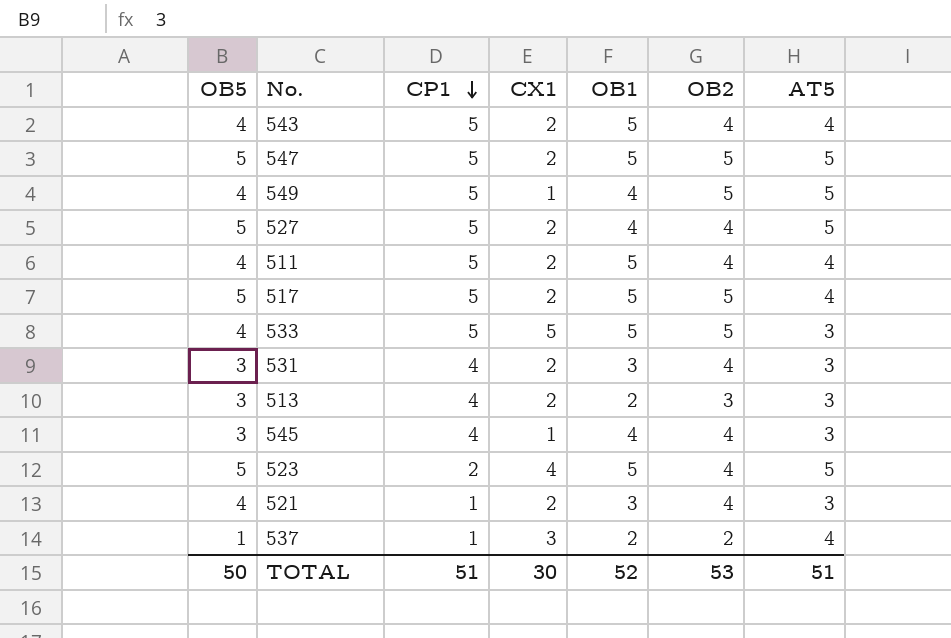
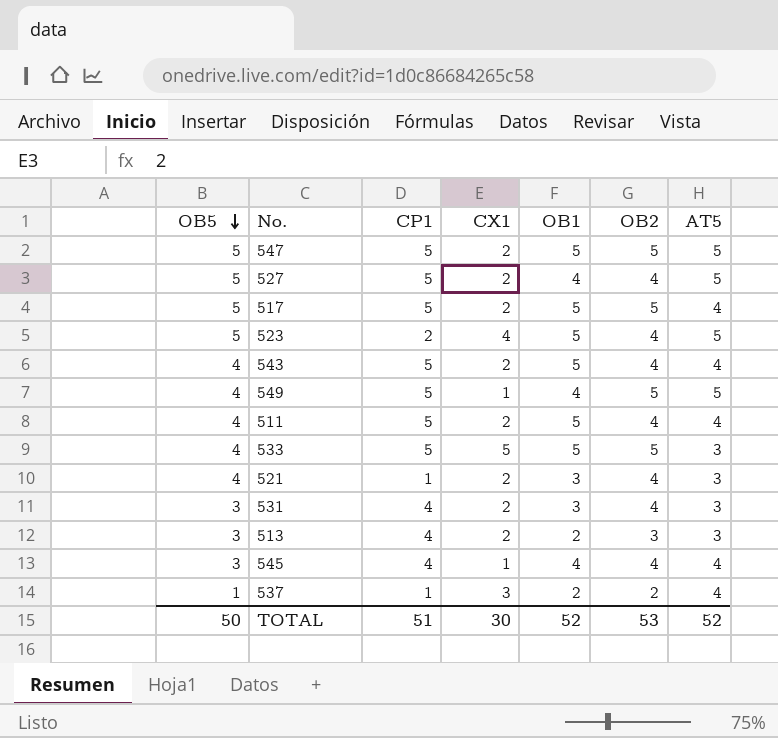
row order: CP1 descending -> OB5 descending
545 | AT5: 3 -> 4
TOTAL | AT5: 51 -> 52

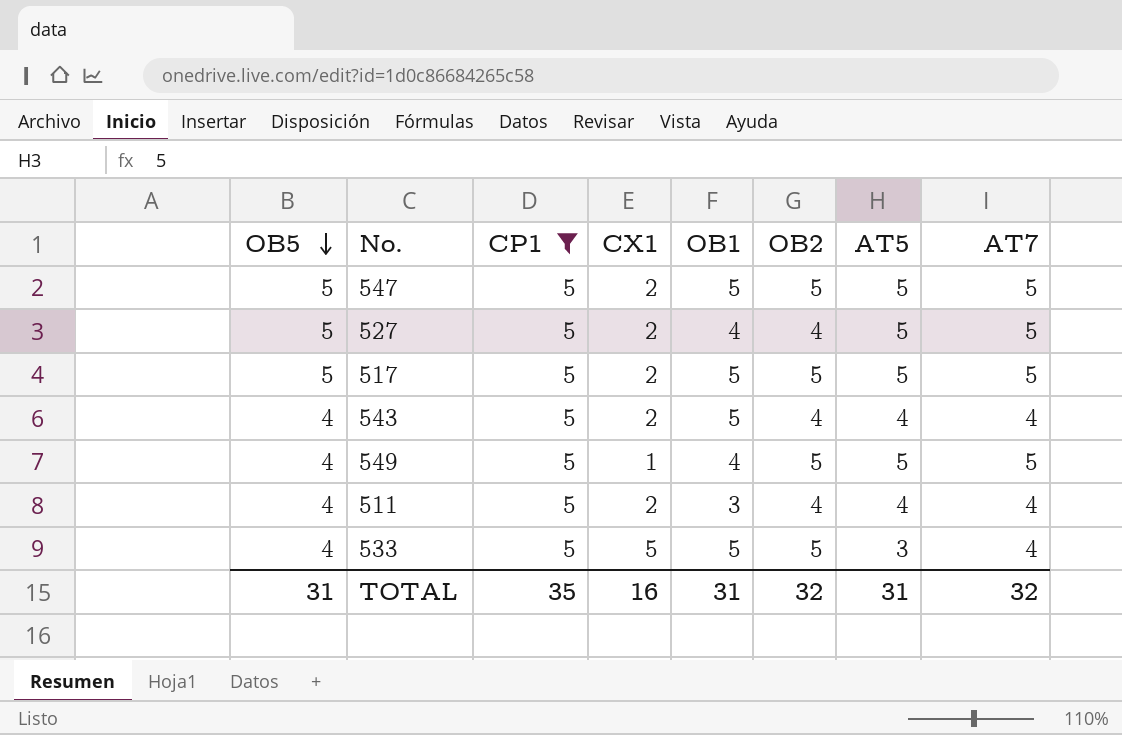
filter: none -> CP1 = 5
column AT7 | position: none -> 8
517 | AT5: 4 -> 5
511 | OB1: 5 -> 3
TOTAL | OB5: 50 -> 31
TOTAL | CP1: 51 -> 35
TOTAL | CX1: 30 -> 16
TOTAL | OB1: 52 -> 31
TOTAL | OB2: 53 -> 32
TOTAL | AT5: 52 -> 31

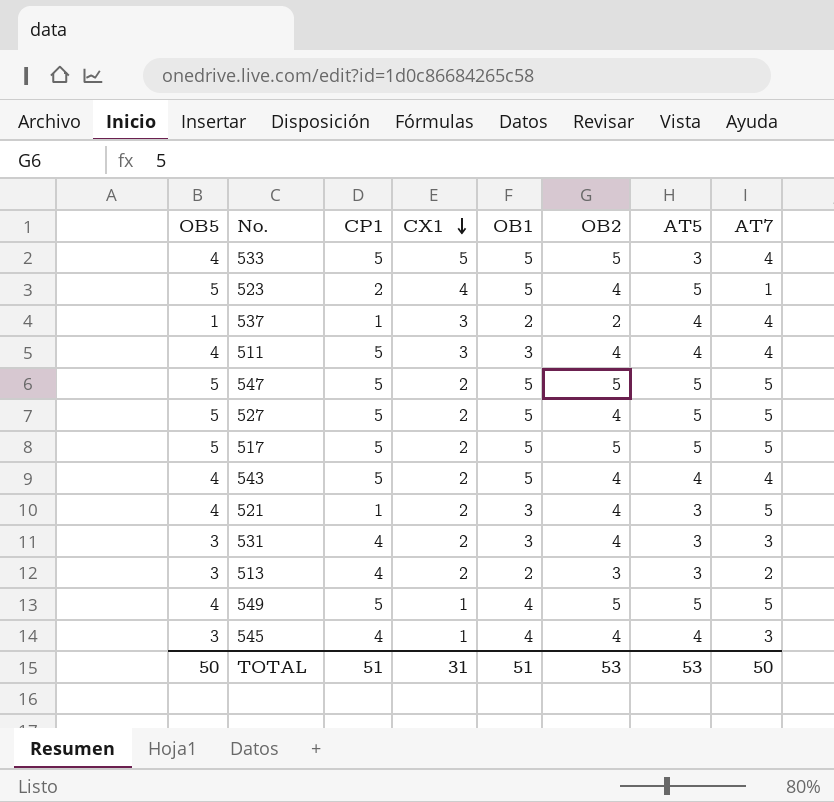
filter: CP1 = 5 -> none
row order: OB5 descending -> CX1 descending
511 | CX1: 2 -> 3
527 | OB1: 4 -> 5
TOTAL | OB5: 31 -> 50
TOTAL | CP1: 35 -> 51
TOTAL | CX1: 16 -> 31
TOTAL | OB1: 31 -> 51
TOTAL | OB2: 32 -> 53
TOTAL | AT5: 31 -> 53
TOTAL | AT7: 32 -> 50

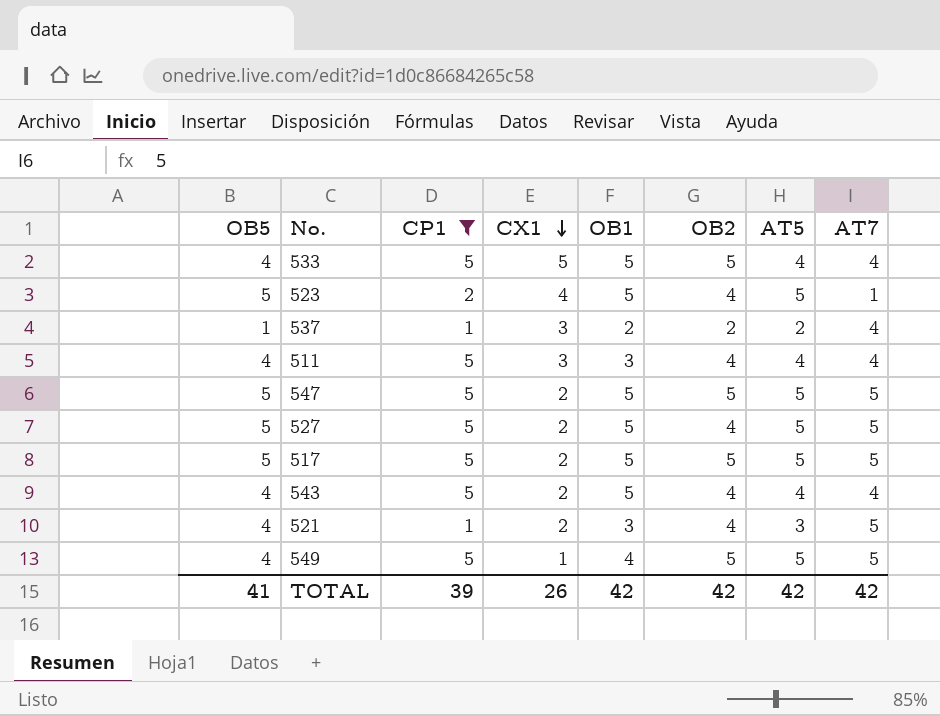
filter: none -> CP1 != 4
533 | AT5: 3 -> 4
537 | AT5: 4 -> 2
TOTAL | OB5: 50 -> 41
TOTAL | CP1: 51 -> 39
TOTAL | CX1: 31 -> 26
TOTAL | OB1: 51 -> 42
TOTAL | OB2: 53 -> 42
TOTAL | AT5: 53 -> 42
TOTAL | AT7: 50 -> 42

